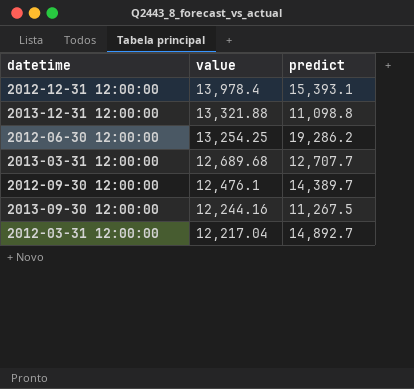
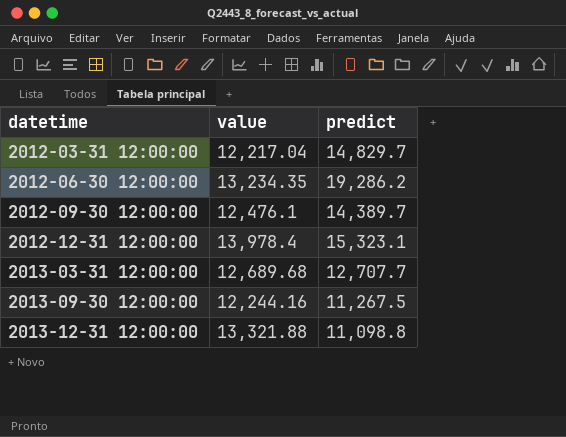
row order: value descending -> datetime ascending
2012-03-31 12:00:00 | predict: 14,892.7 -> 14,829.7
2012-06-30 12:00:00 | value: 13,254.25 -> 13,234.35
2012-12-31 12:00:00 | predict: 15,393.1 -> 15,323.1

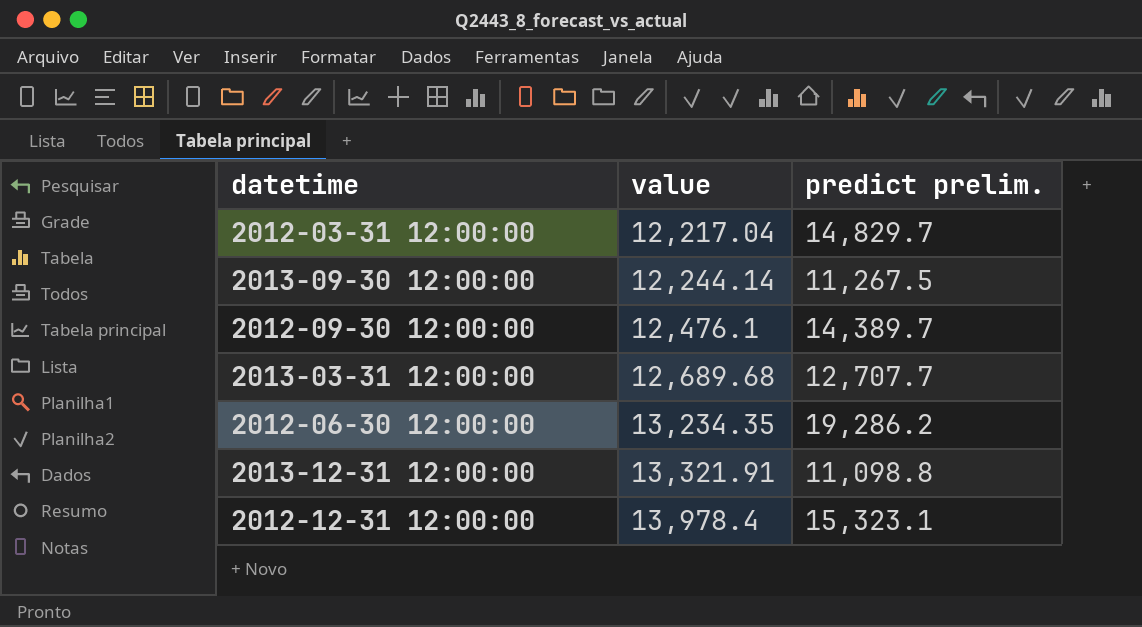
row order: datetime ascending -> value ascending
column name: predict -> predict prelim.
2013-09-30 12:00:00 | value: 12,244.16 -> 12,244.14
2013-12-31 12:00:00 | value: 13,321.88 -> 13,321.91

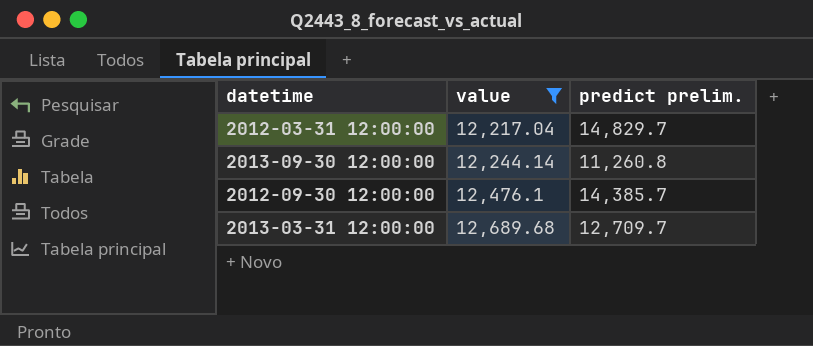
filter: none -> value <= 12,689.68
2013-09-30 12:00:00 | predict prelim.: 11,267.5 -> 11,260.8
2012-09-30 12:00:00 | predict prelim.: 14,389.7 -> 14,385.7
2013-03-31 12:00:00 | predict prelim.: 12,707.7 -> 12,709.7

